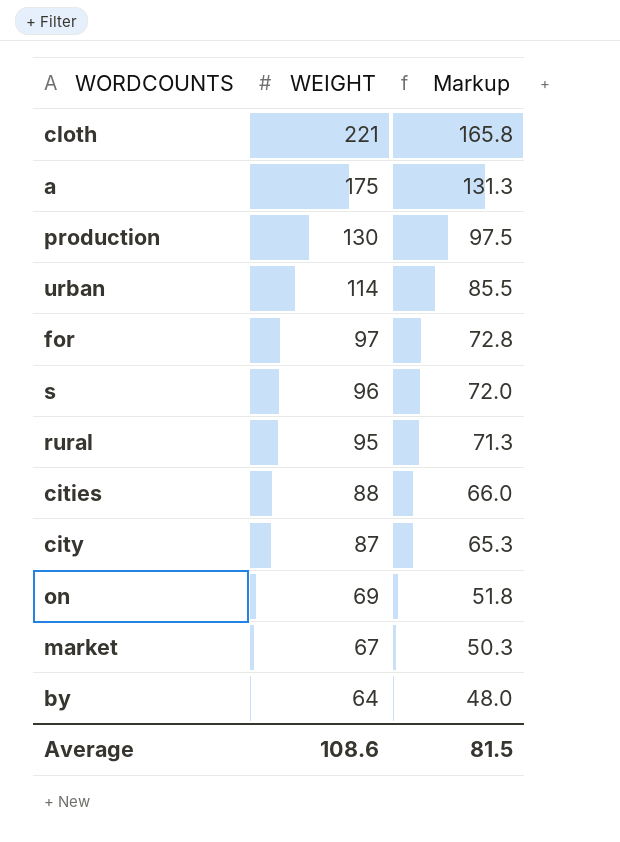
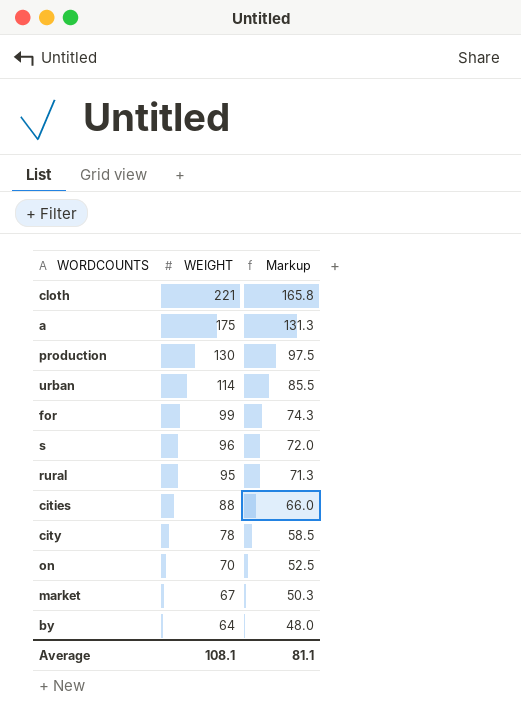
for | WEIGHT: 97 -> 99
for | Markup: 72.8 -> 74.3
city | WEIGHT: 87 -> 78
city | Markup: 65.3 -> 58.5
on | WEIGHT: 69 -> 70
on | Markup: 51.8 -> 52.5
Average | WEIGHT: 108.6 -> 108.1
Average | Markup: 81.5 -> 81.1

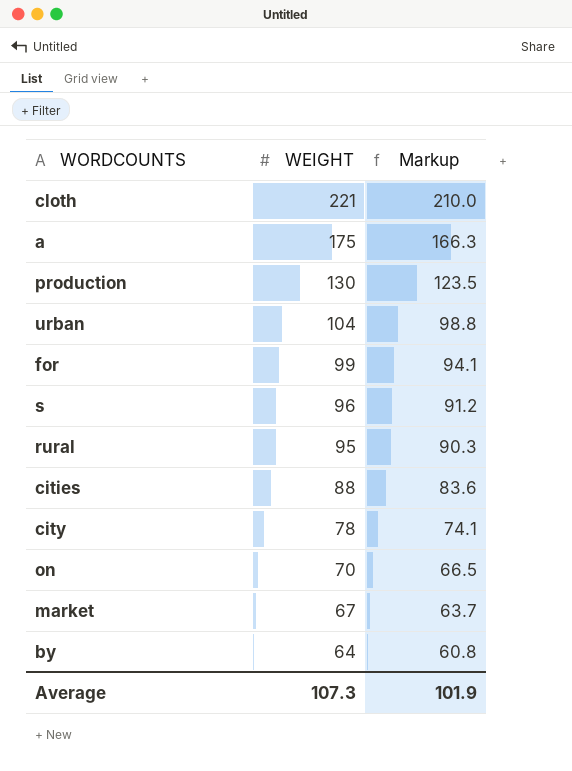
column Markup | formula: [WEIGHT] * 0.75 -> [WEIGHT] * 0.95
urban | WEIGHT: 114 -> 104
Average | WEIGHT: 108.1 -> 107.3
Average | Markup: 81.1 -> 101.9

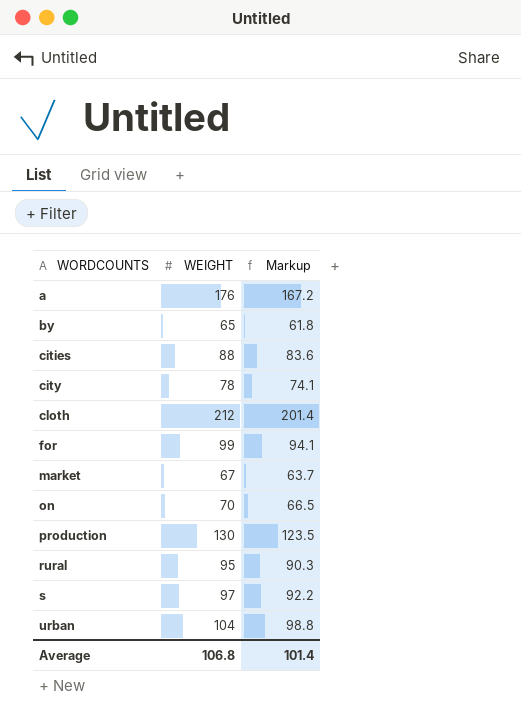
row order: WEIGHT descending -> WORDCOUNTS ascending
a | WEIGHT: 175 -> 176
a | Markup: 166.3 -> 167.2
by | WEIGHT: 64 -> 65
by | Markup: 60.8 -> 61.8
cloth | WEIGHT: 221 -> 212
cloth | Markup: 210.0 -> 201.4
s | WEIGHT: 96 -> 97
s | Markup: 91.2 -> 92.2
Average | WEIGHT: 107.3 -> 106.8
Average | Markup: 101.9 -> 101.4

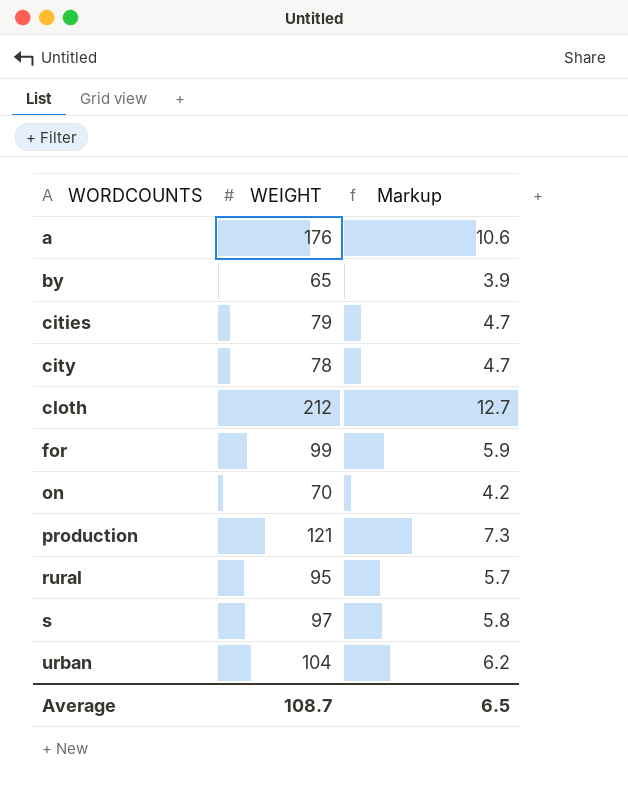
column Markup | formula: [WEIGHT] * 0.95 -> [WEIGHT] * 0.06
row market: 67 | 63.7 -> none
cities | WEIGHT: 88 -> 79
production | WEIGHT: 130 -> 121
Average | WEIGHT: 106.8 -> 108.7
Average | Markup: 101.4 -> 6.5

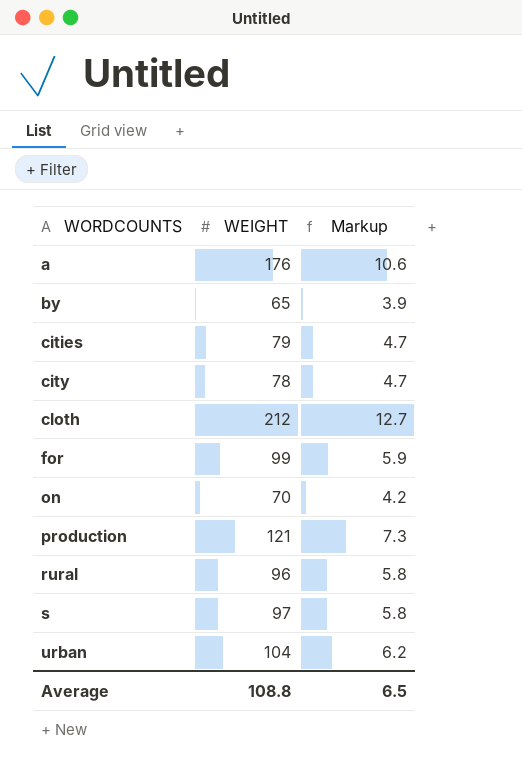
rural | WEIGHT: 95 -> 96
rural | Markup: 5.7 -> 5.8
Average | WEIGHT: 108.7 -> 108.8

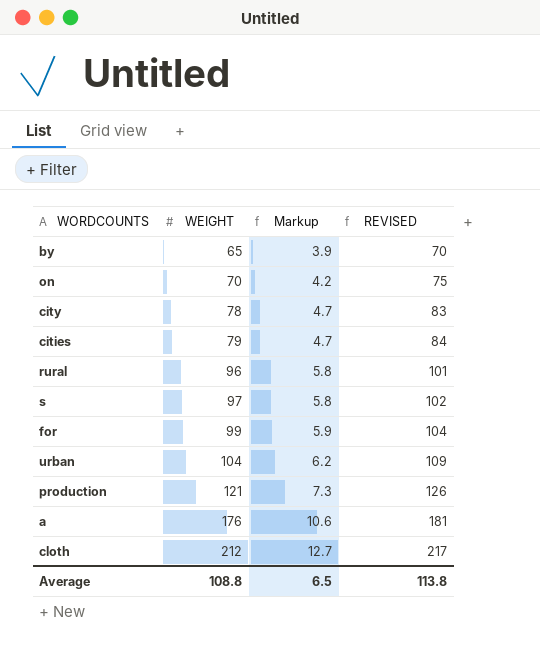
row order: WORDCOUNTS ascending -> WEIGHT ascending
column REVISED | formula: none -> [WEIGHT] + 5

